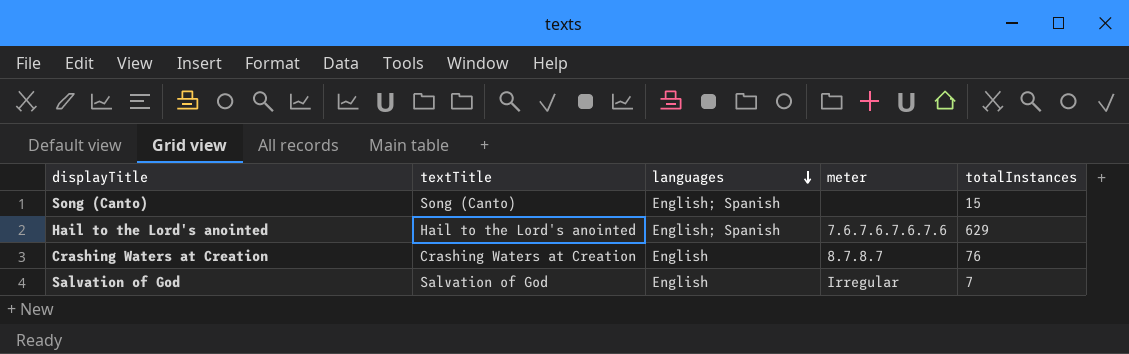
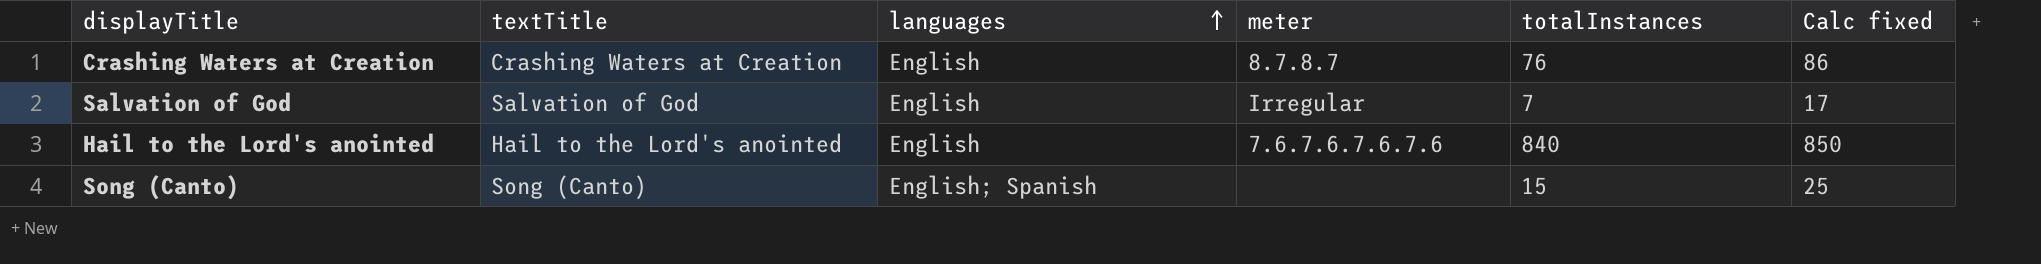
row order: languages descending -> languages ascending
column Calc fixed | formula: none -> [totalInstances] + 10
Hail to the Lord's anointed | languages: English; Spanish -> English
Hail to the Lord's anointed | totalInstances: 629 -> 840

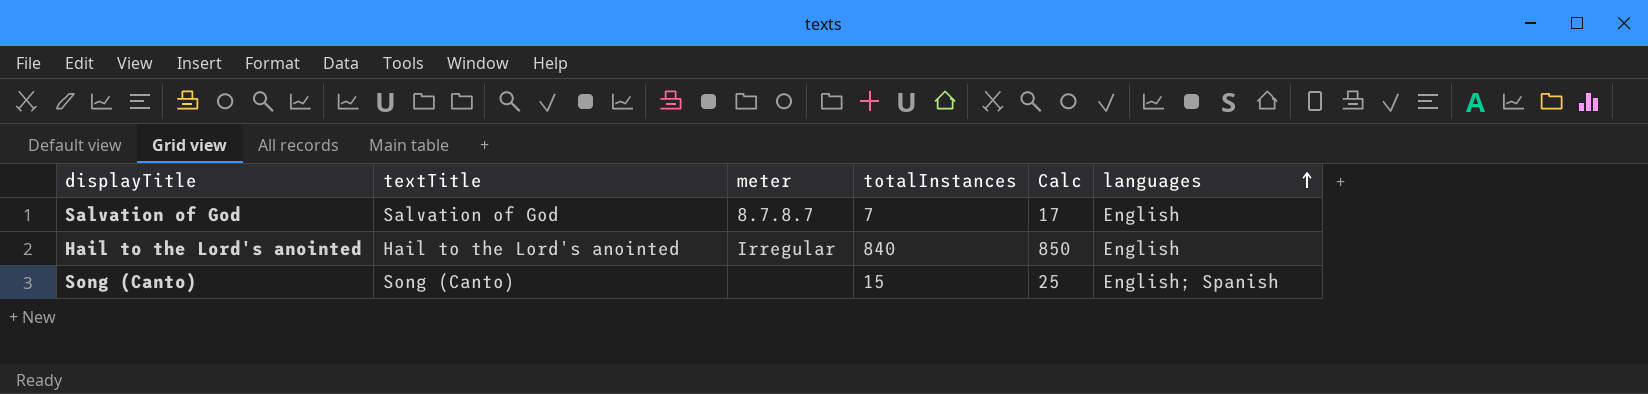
column name: Calc fixed -> Calc
column languages | position: 3 -> 6
row Crashing Waters at Creation: Crashing Waters at Creation | English | 8.7.8.7 | 76 | 86 -> none
Salvation of God | meter: Irregular -> 8.7.8.7
Hail to the Lord's anointed | meter: 7.6.7.6.7.6.7.6 -> Irregular

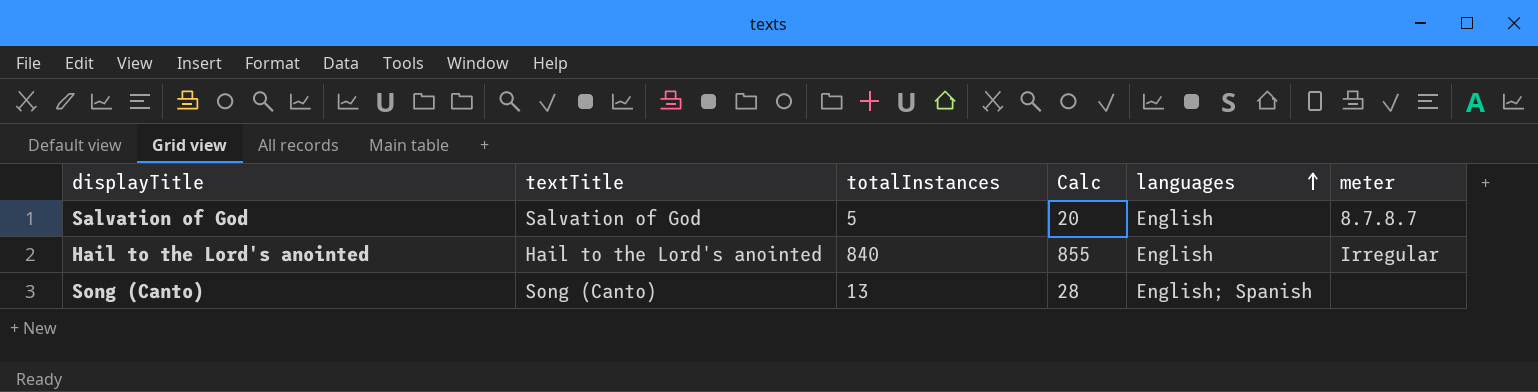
column Calc | formula: [totalInstances] + 10 -> [totalInstances] + 15
column meter | position: 3 -> 6
Salvation of God | totalInstances: 7 -> 5
Song (Canto) | totalInstances: 15 -> 13

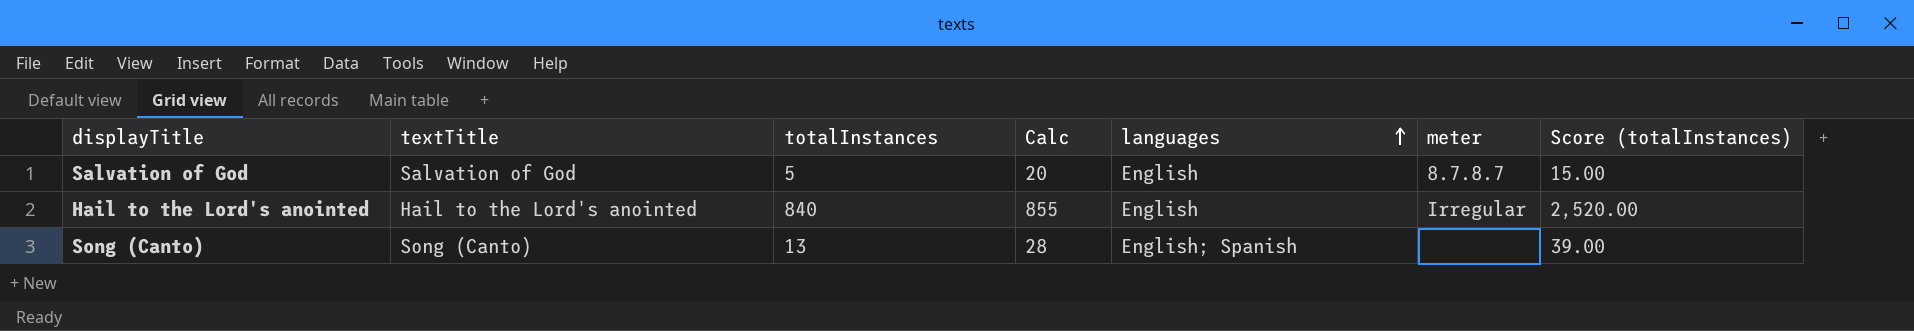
column Score (totalInstances) | formula: none -> [totalInstances] * 3

